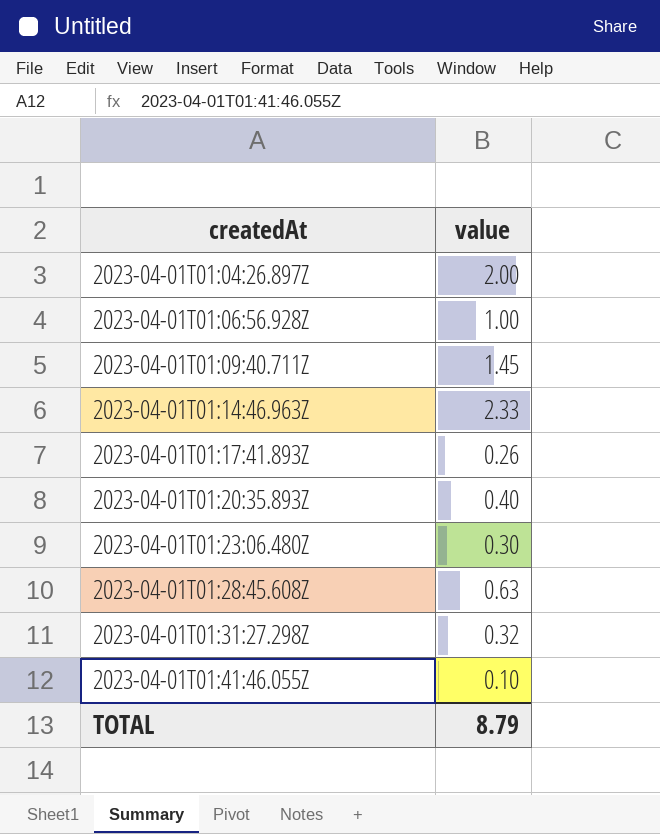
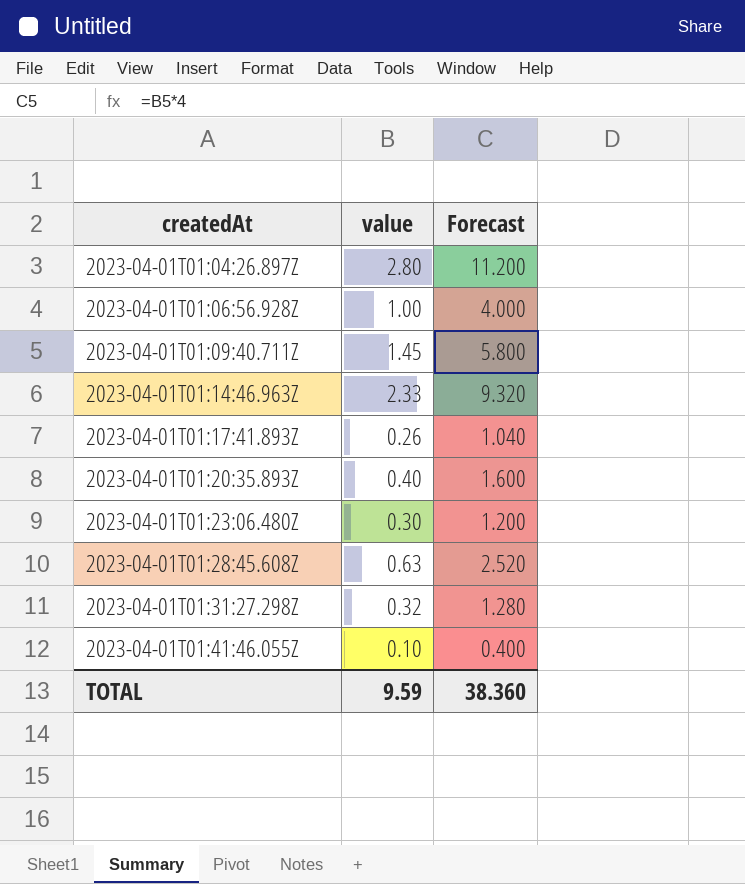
column Forecast | formula: none -> [value] * 4
2023-04-01T01:04:26.897Z | value: 2.00 -> 2.80
TOTAL | value: 8.79 -> 9.59

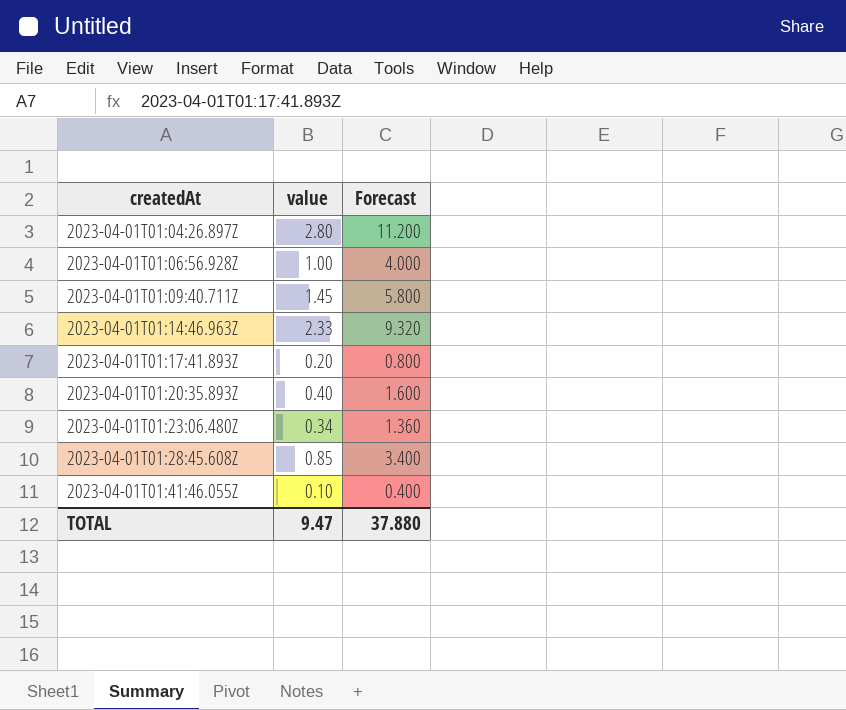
row 2023-04-01T01:31:27.298Z: 0.32 | 1.280 -> none
2023-04-01T01:17:41.893Z | value: 0.26 -> 0.20
2023-04-01T01:17:41.893Z | Forecast: 1.040 -> 0.800
2023-04-01T01:23:06.480Z | value: 0.30 -> 0.34
2023-04-01T01:23:06.480Z | Forecast: 1.200 -> 1.360
2023-04-01T01:28:45.608Z | value: 0.63 -> 0.85
2023-04-01T01:28:45.608Z | Forecast: 2.520 -> 3.400
TOTAL | value: 9.59 -> 9.47
TOTAL | Forecast: 38.360 -> 37.880

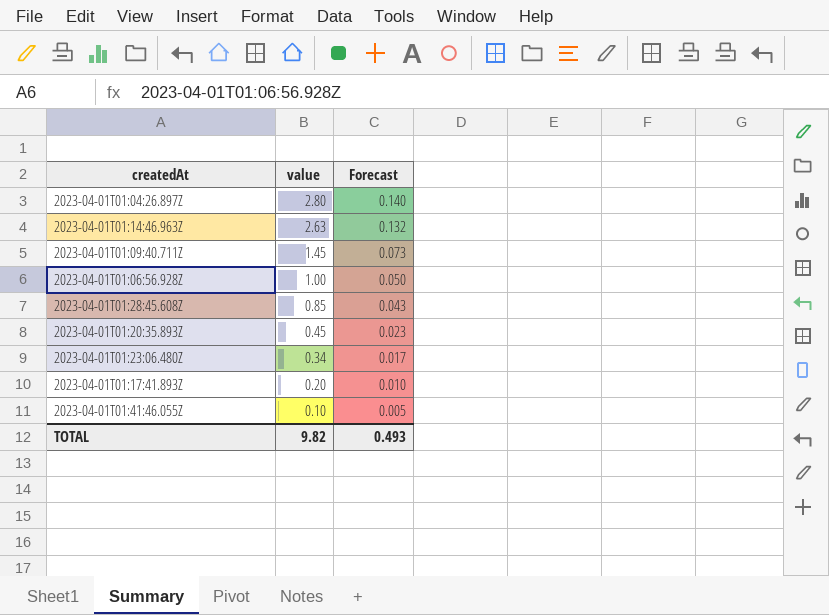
row order: createdAt ascending -> value descending
column Forecast | formula: [value] * 4 -> [value] * 0.05
2023-04-01T01:14:46.963Z | value: 2.33 -> 2.63
2023-04-01T01:20:35.893Z | value: 0.40 -> 0.45
TOTAL | value: 9.47 -> 9.82
TOTAL | Forecast: 37.880 -> 0.493

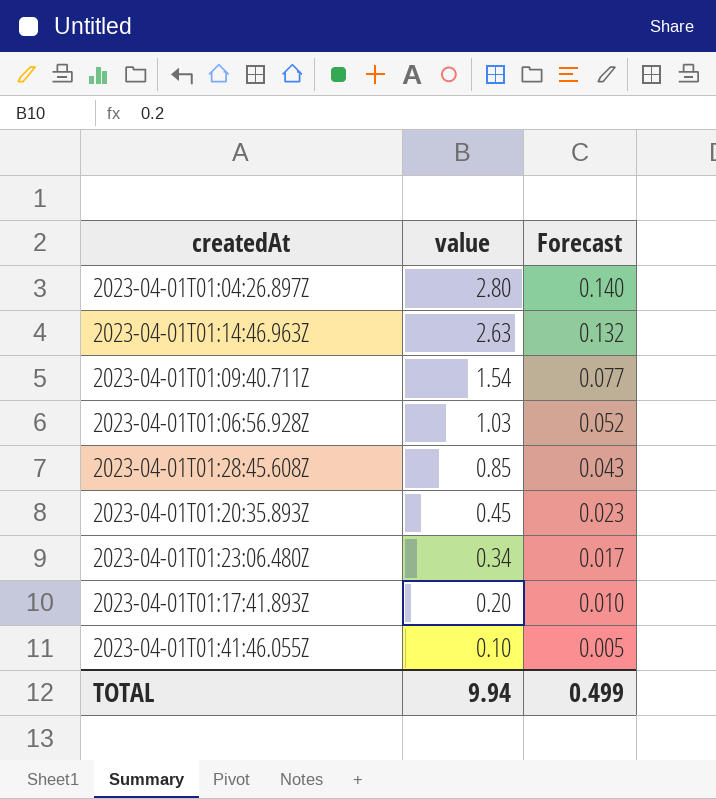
2023-04-01T01:09:40.711Z | value: 1.45 -> 1.54
2023-04-01T01:09:40.711Z | Forecast: 0.073 -> 0.077
2023-04-01T01:06:56.928Z | value: 1.00 -> 1.03
2023-04-01T01:06:56.928Z | Forecast: 0.050 -> 0.052
TOTAL | value: 9.82 -> 9.94
TOTAL | Forecast: 0.493 -> 0.499

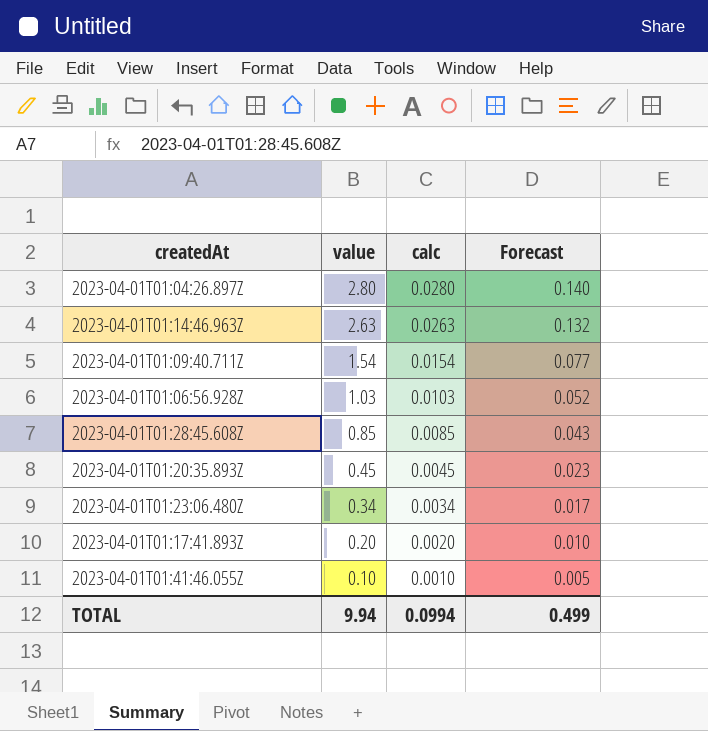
column calc | formula: none -> [value] * 0.01

